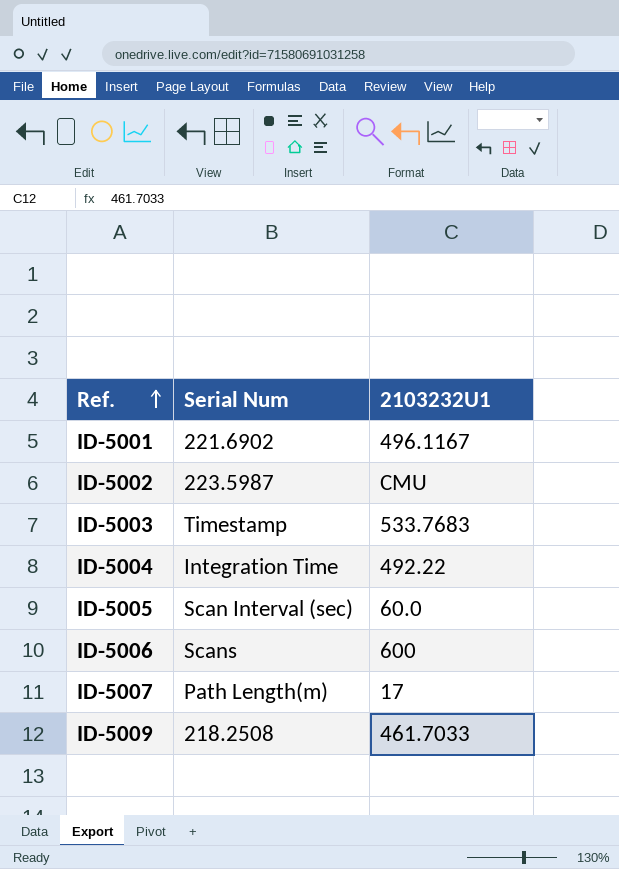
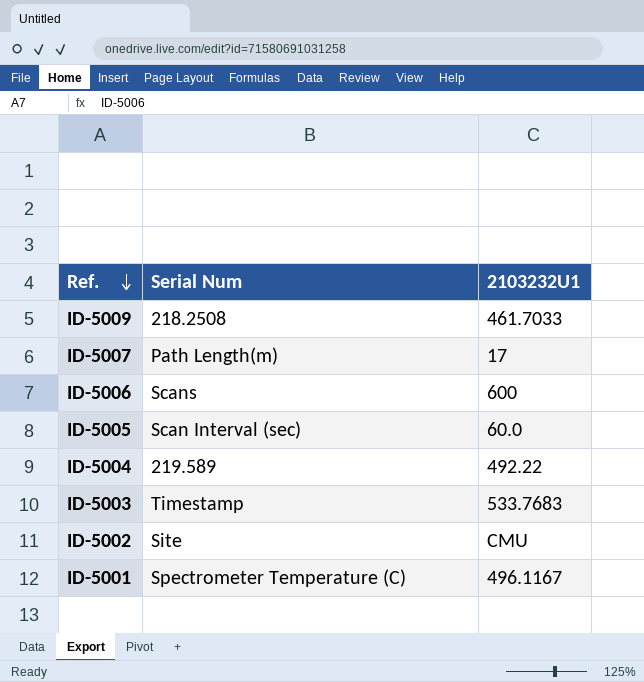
row order: Ref. ascending -> Ref. descending
ID-5004 | Serial Num: Integration Time -> 219.589
ID-5002 | Serial Num: 223.5987 -> Site
ID-5001 | Serial Num: 221.6902 -> Spectrometer Temperature (C)

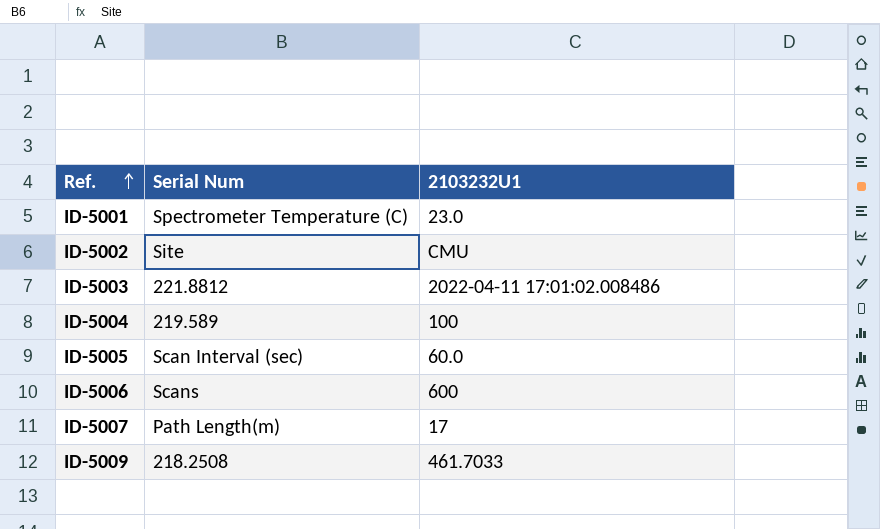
row order: Ref. descending -> Ref. ascending
ID-5001 | 2103232U1: 496.1167 -> 23.0
ID-5003 | Serial Num: Timestamp -> 221.8812
ID-5003 | 2103232U1: 533.7683 -> 2022-04-11 17:01:02.008486
ID-5004 | 2103232U1: 492.22 -> 100

